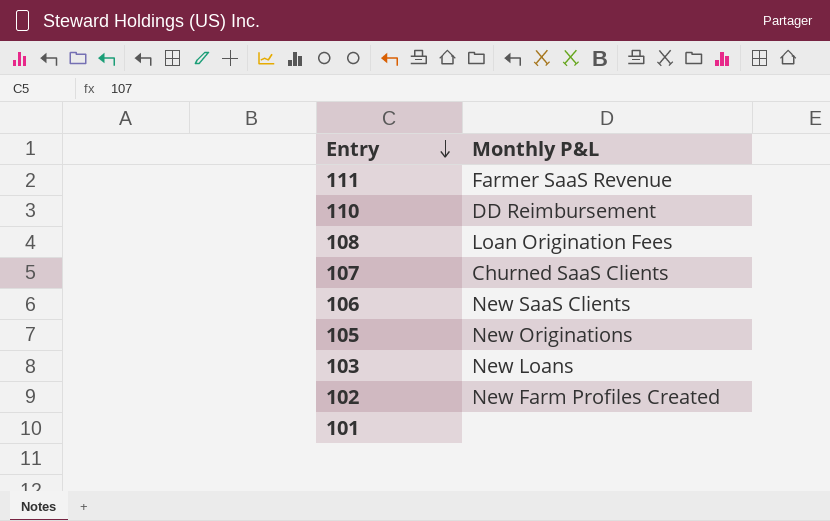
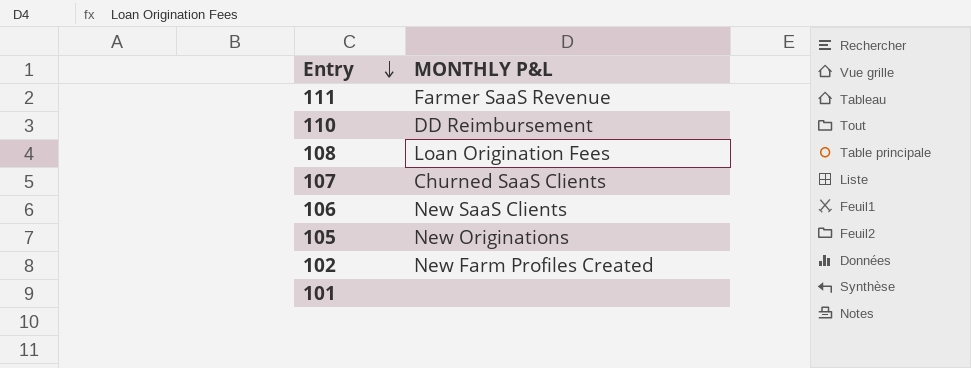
column name: Monthly P&L -> MONTHLY P&L
row 103: New Loans -> none

